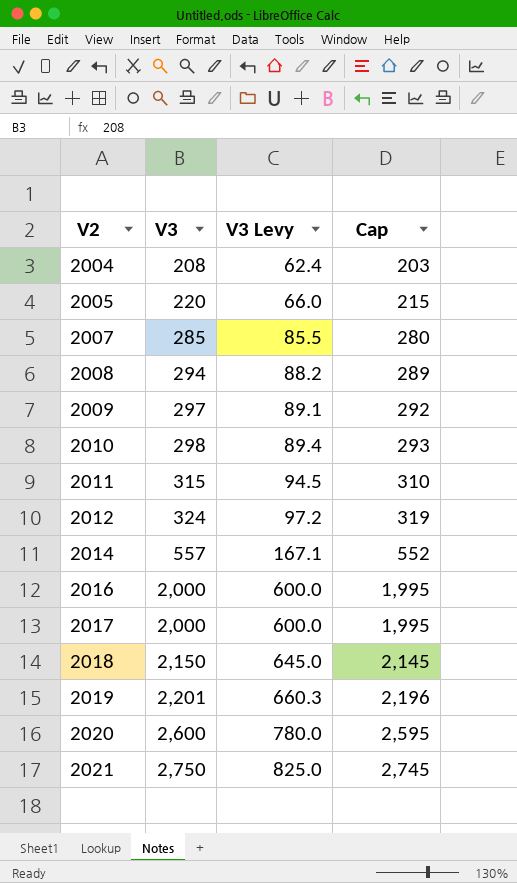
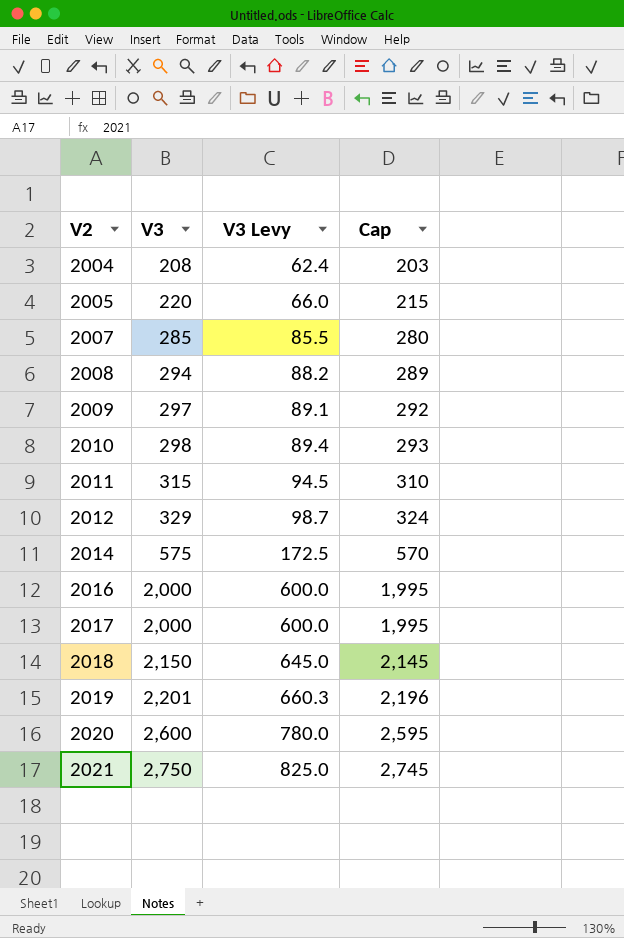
2012 | V3: 324 -> 329
2012 | V3 Levy: 97.2 -> 98.7
2012 | Cap: 319 -> 324
2014 | V3: 557 -> 575
2014 | V3 Levy: 167.1 -> 172.5
2014 | Cap: 552 -> 570

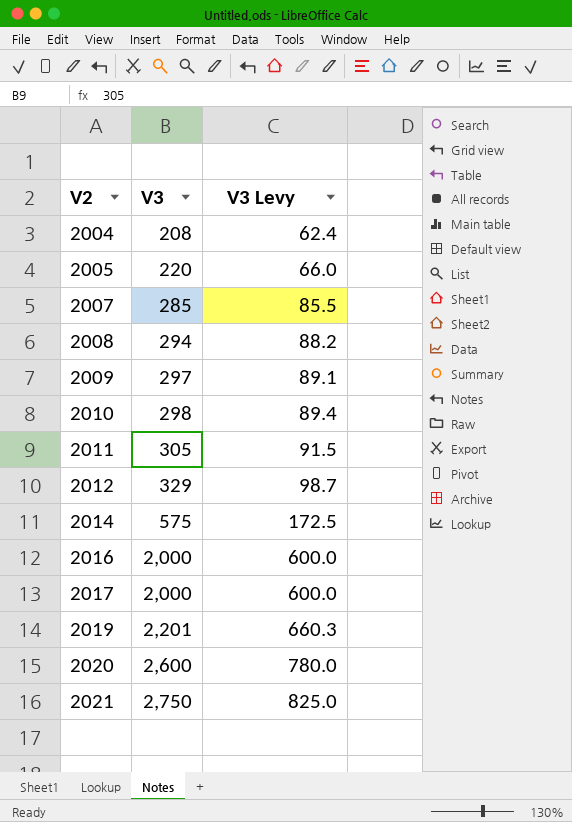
column Cap | formula: [V3] - 5 -> none
row 2018: 2,150 | 645.0 | 2,145 -> none
2011 | V3: 315 -> 305
2011 | V3 Levy: 94.5 -> 91.5

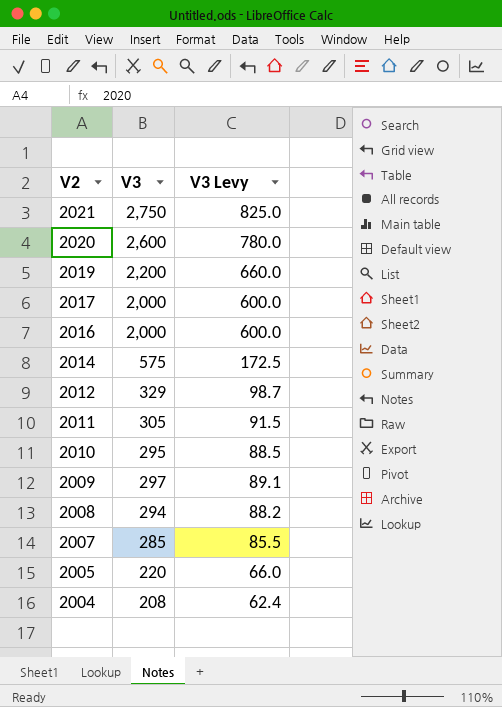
row order: V2 ascending -> V2 descending
2019 | V3: 2,201 -> 2,200
2019 | V3 Levy: 660.3 -> 660.0
2010 | V3: 298 -> 295
2010 | V3 Levy: 89.4 -> 88.5

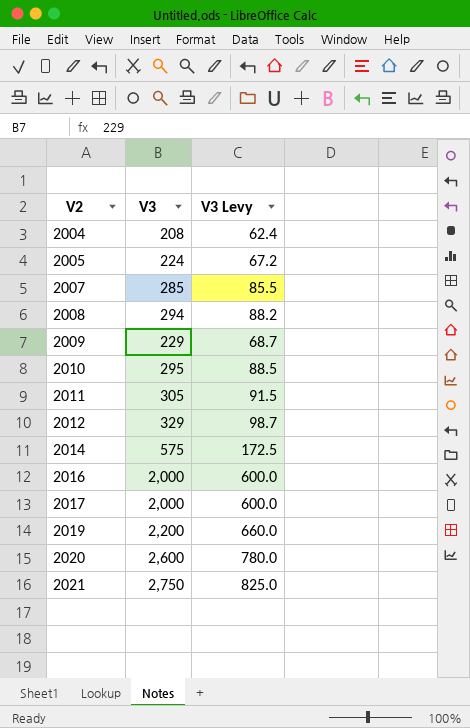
row order: V2 descending -> V2 ascending
2005 | V3: 220 -> 224
2005 | V3 Levy: 66.0 -> 67.2
2009 | V3: 297 -> 229
2009 | V3 Levy: 89.1 -> 68.7

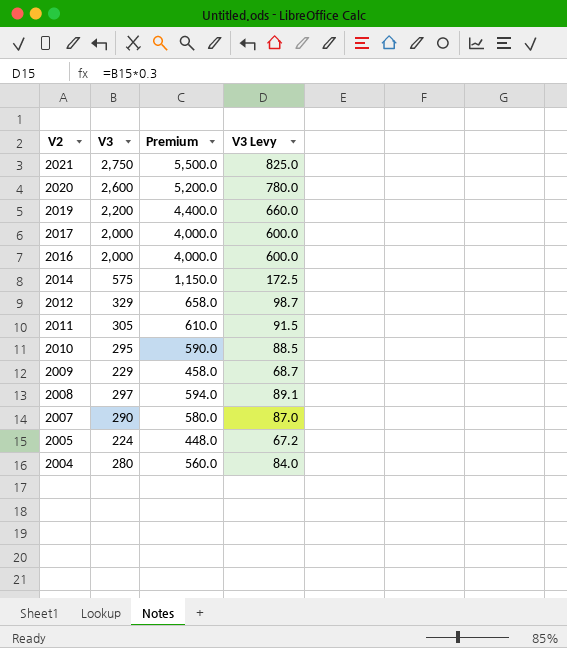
row order: V2 ascending -> V2 descending
column Premium | formula: none -> [V3] * 2
2008 | V3: 294 -> 297
2008 | V3 Levy: 88.2 -> 89.1
2007 | V3: 285 -> 290
2007 | V3 Levy: 85.5 -> 87.0
2004 | V3: 208 -> 280
2004 | V3 Levy: 62.4 -> 84.0

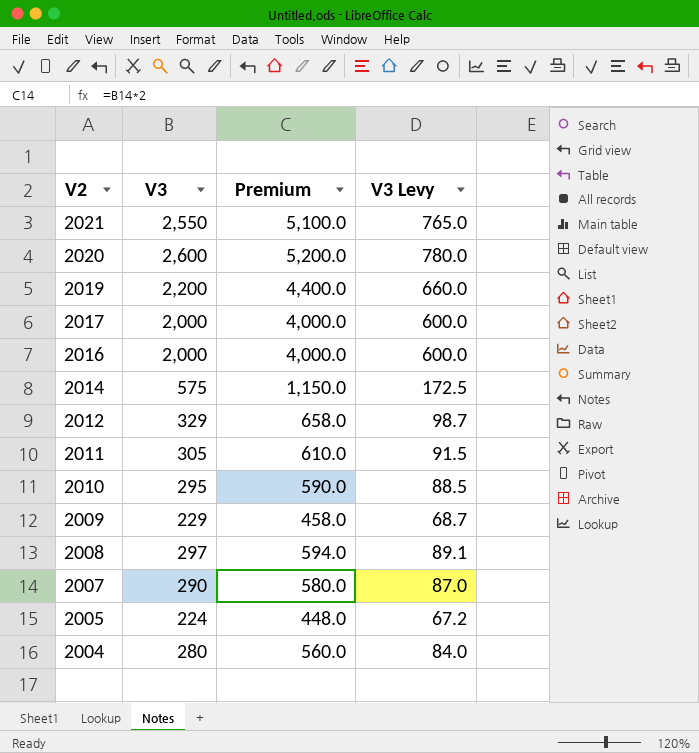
2021 | V3: 2,750 -> 2,550
2021 | Premium: 5,500.0 -> 5,100.0
2021 | V3 Levy: 825.0 -> 765.0

